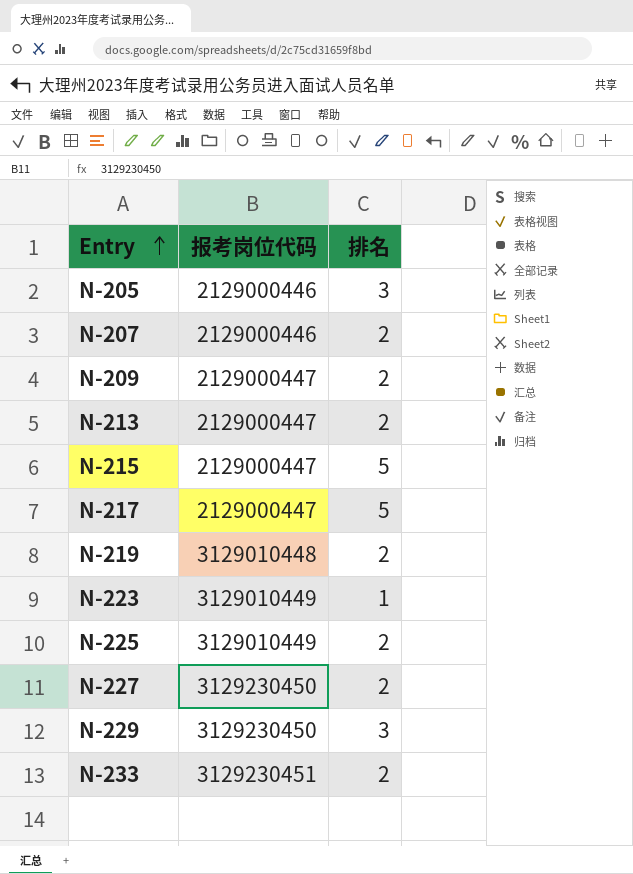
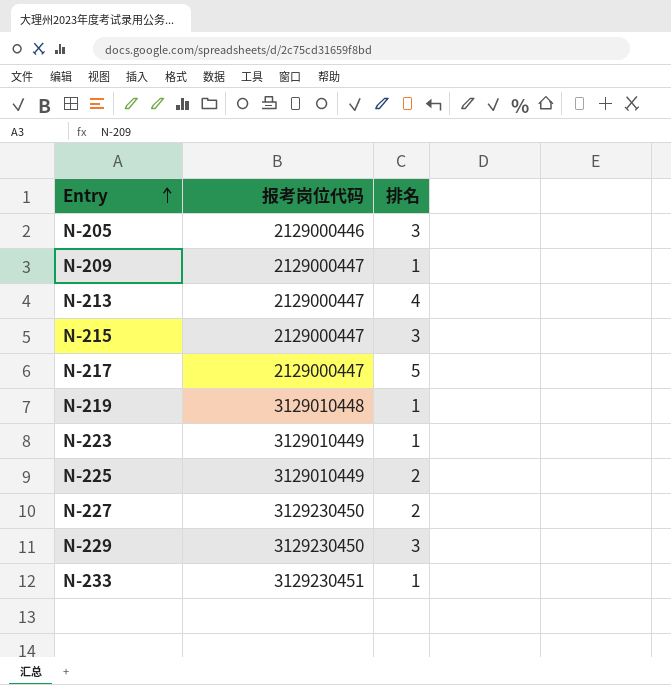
row N-207: 2129000446 | 2 -> none
N-209 | 排名: 2 -> 1
N-213 | 排名: 2 -> 4
N-215 | 排名: 5 -> 3
N-219 | 排名: 2 -> 1
N-233 | 排名: 2 -> 1

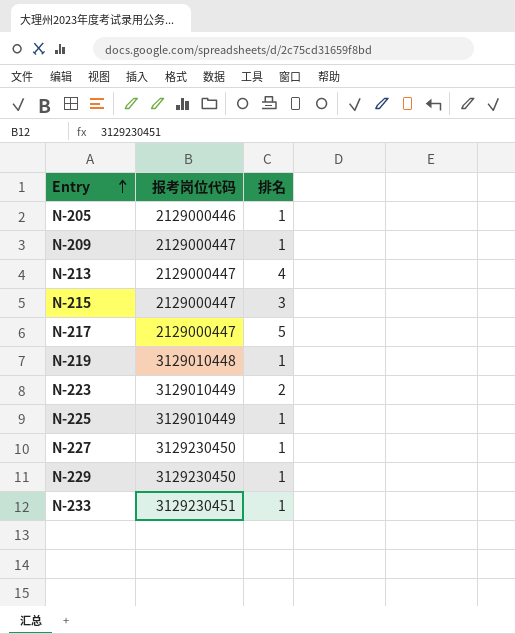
N-205 | 排名: 3 -> 1
N-223 | 排名: 1 -> 2
N-225 | 排名: 2 -> 1
N-227 | 排名: 2 -> 1
N-229 | 排名: 3 -> 1

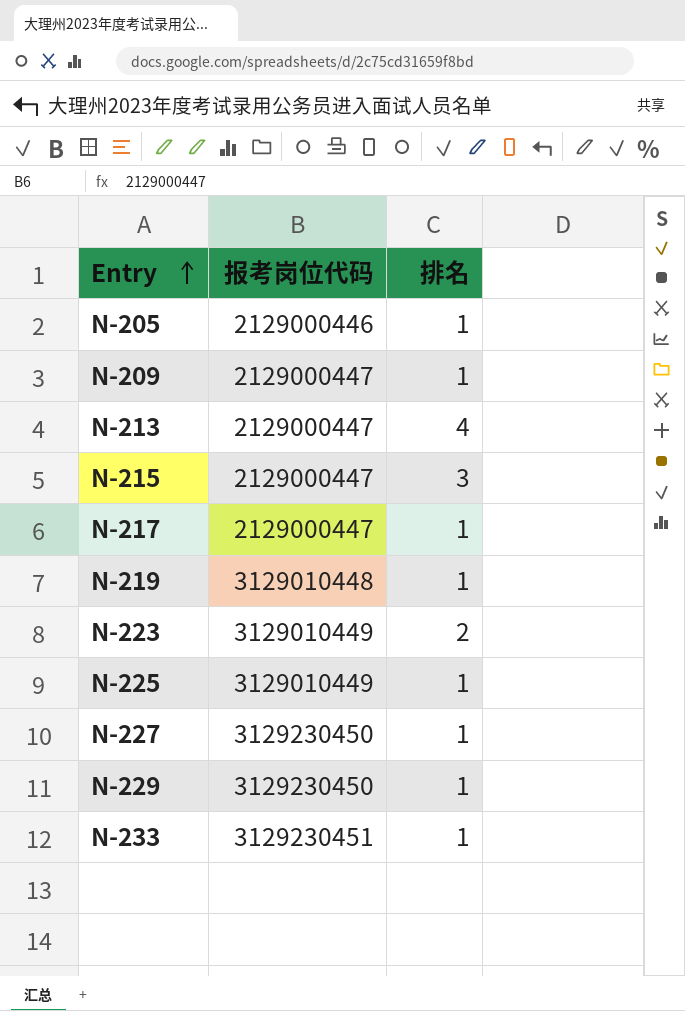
N-217 | 排名: 5 -> 1

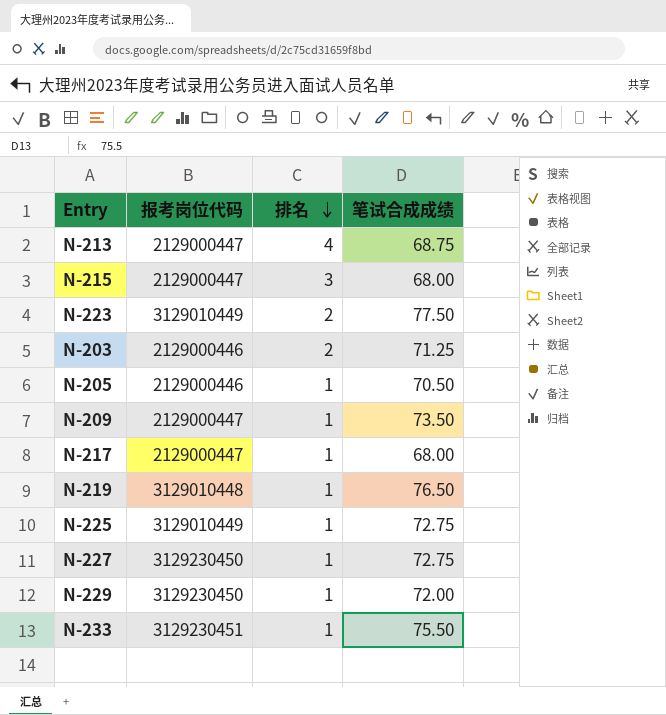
row order: Entry ascending -> 排名 descending
column 笔试合成成绩 | position: none -> 4
row N-203: none -> 2129000446 | 2 | 71.25

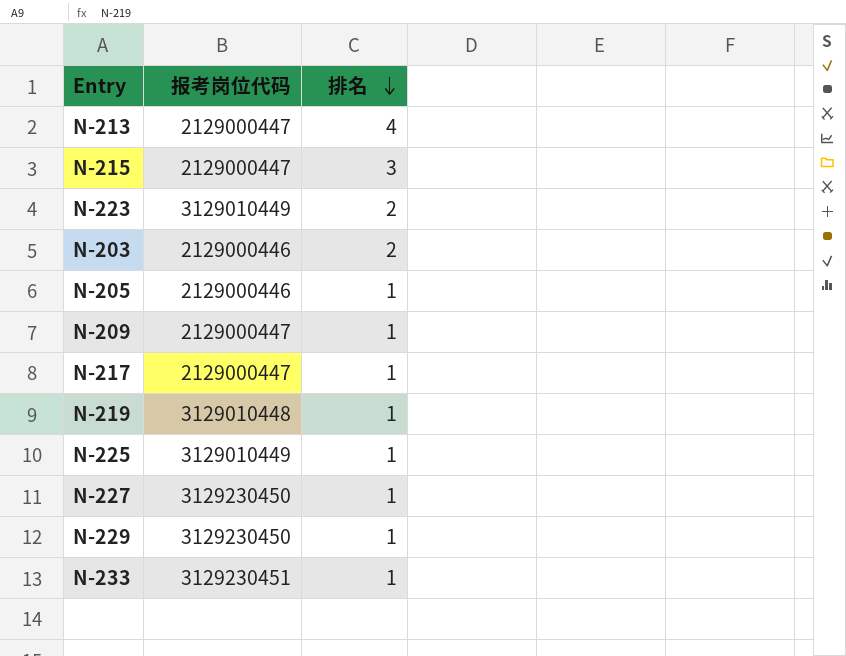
column 笔试合成成绩 | position: 4 -> none

